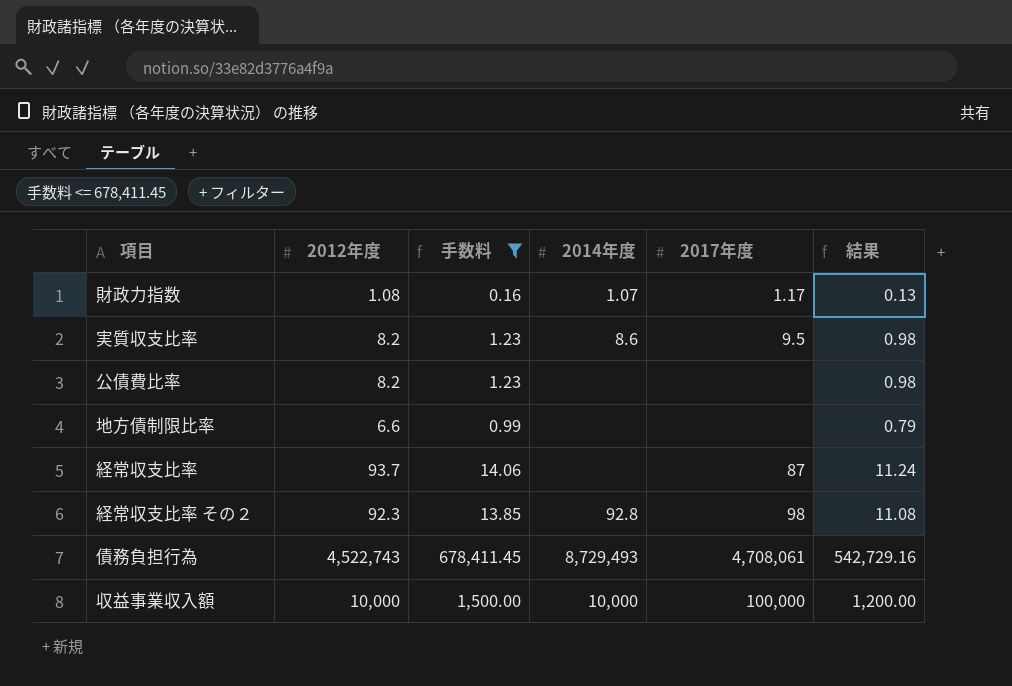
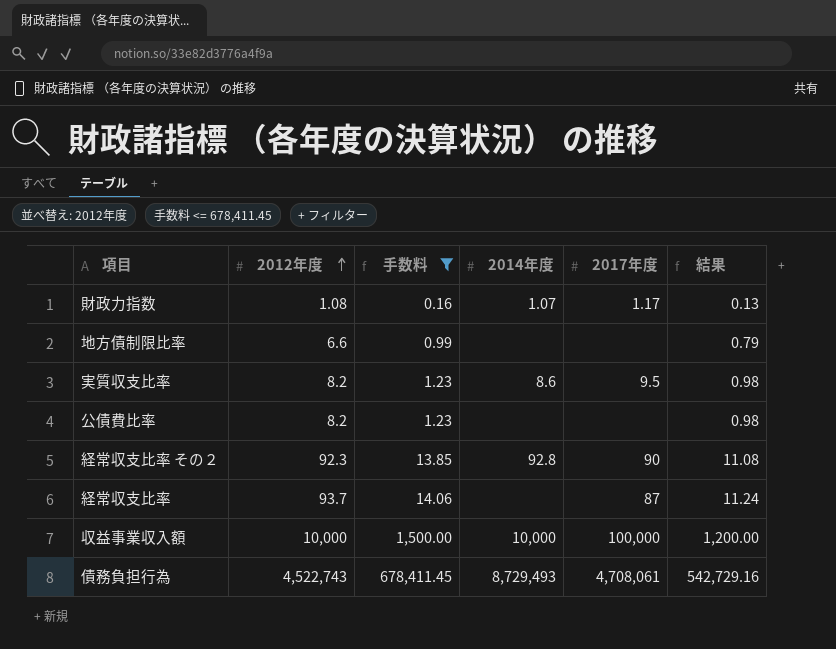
row order: none -> 2012年度 ascending
経常収支比率 その２ | 2017年度: 98 -> 90

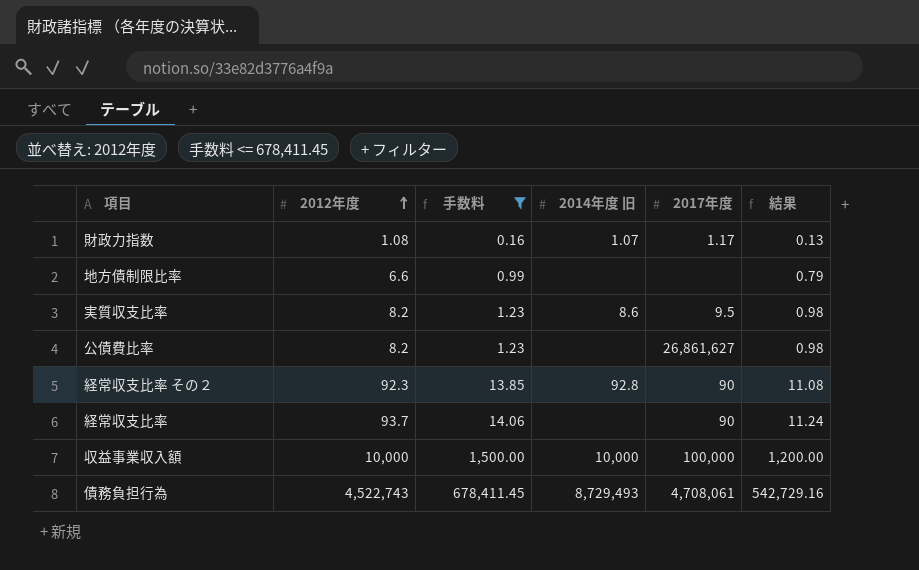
column name: 2014年度 -> 2014年度 旧
公債費比率 | 2017年度: none -> 26,861,627
経常収支比率 | 2017年度: 87 -> 90

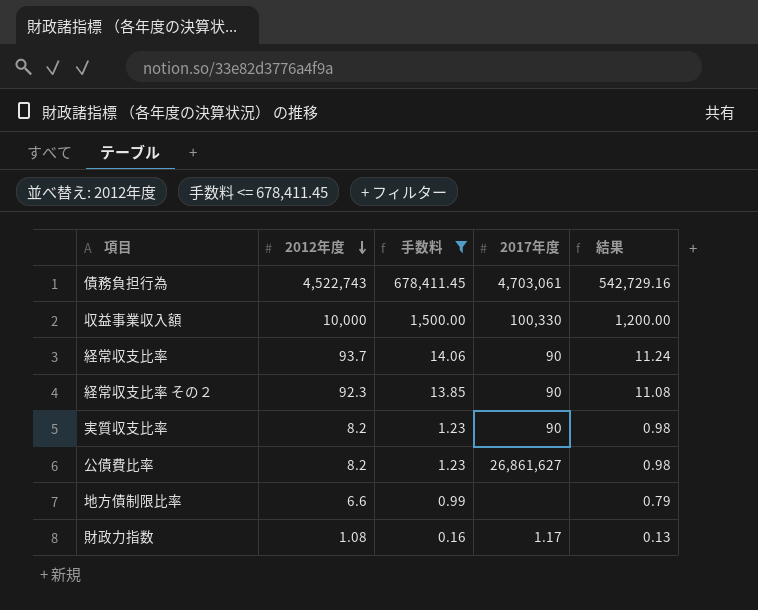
row order: 2012年度 ascending -> 2012年度 descending
column 2014年度 旧 | position: 4 -> none
債務負担行為 | 2017年度: 4,708,061 -> 4,703,061
収益事業収入額 | 2017年度: 100,000 -> 100,330
実質収支比率 | 2017年度: 9.5 -> 90

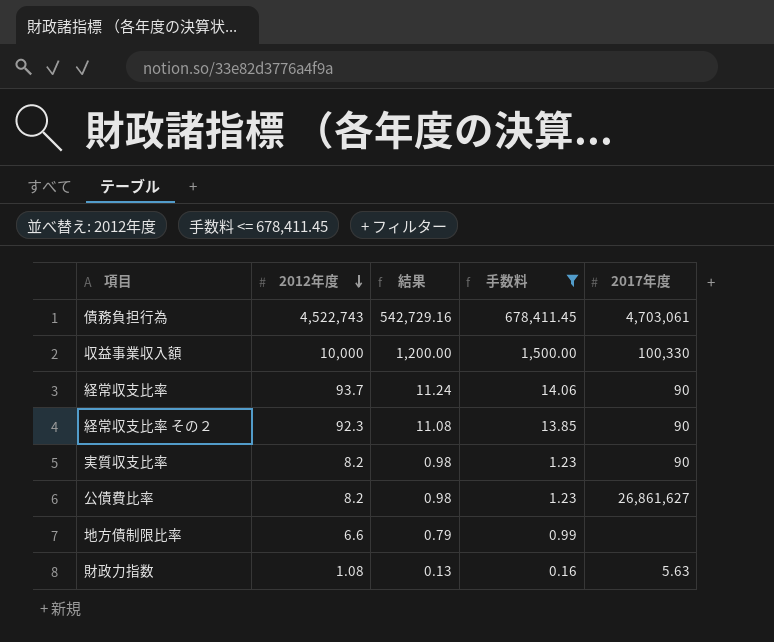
column 結果 | position: 5 -> 3
財政力指数 | 2017年度: 1.17 -> 5.63

